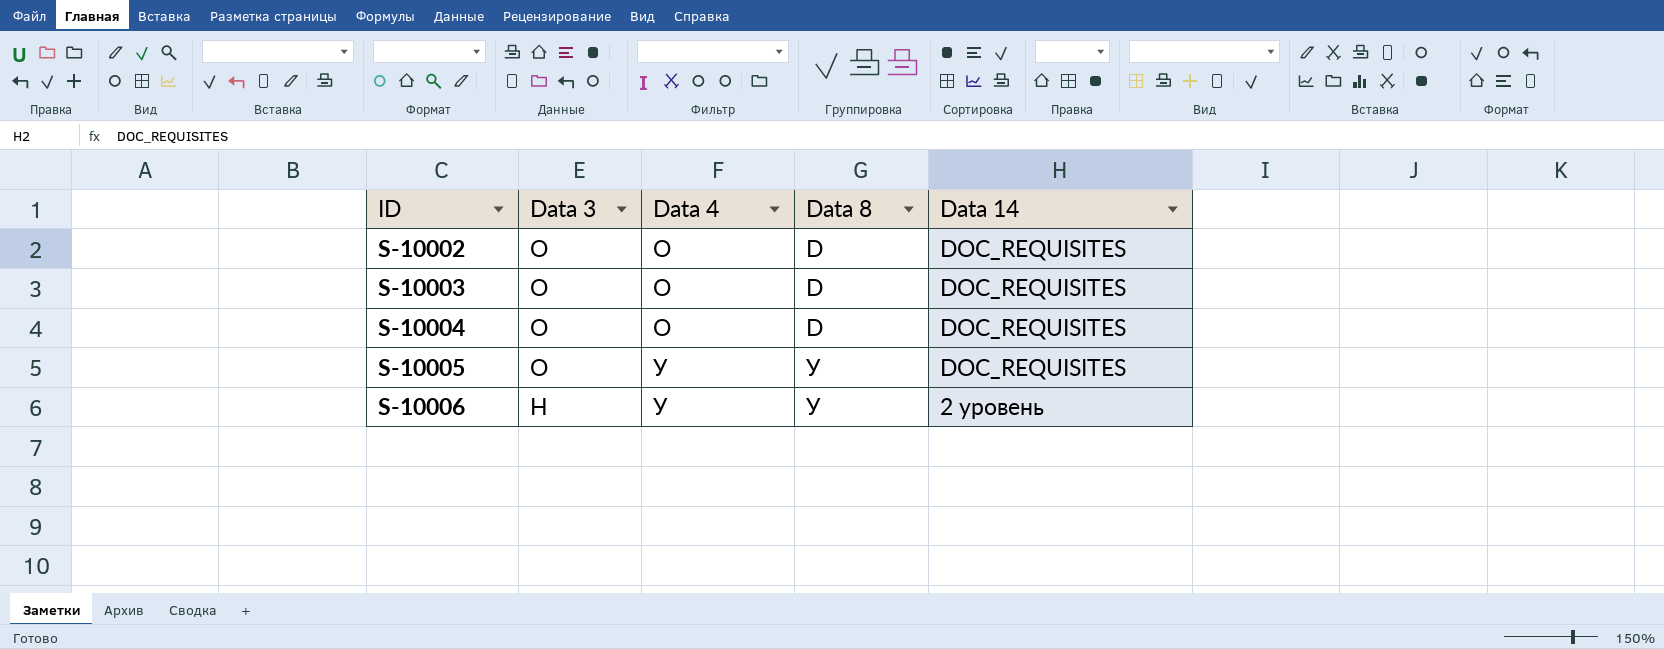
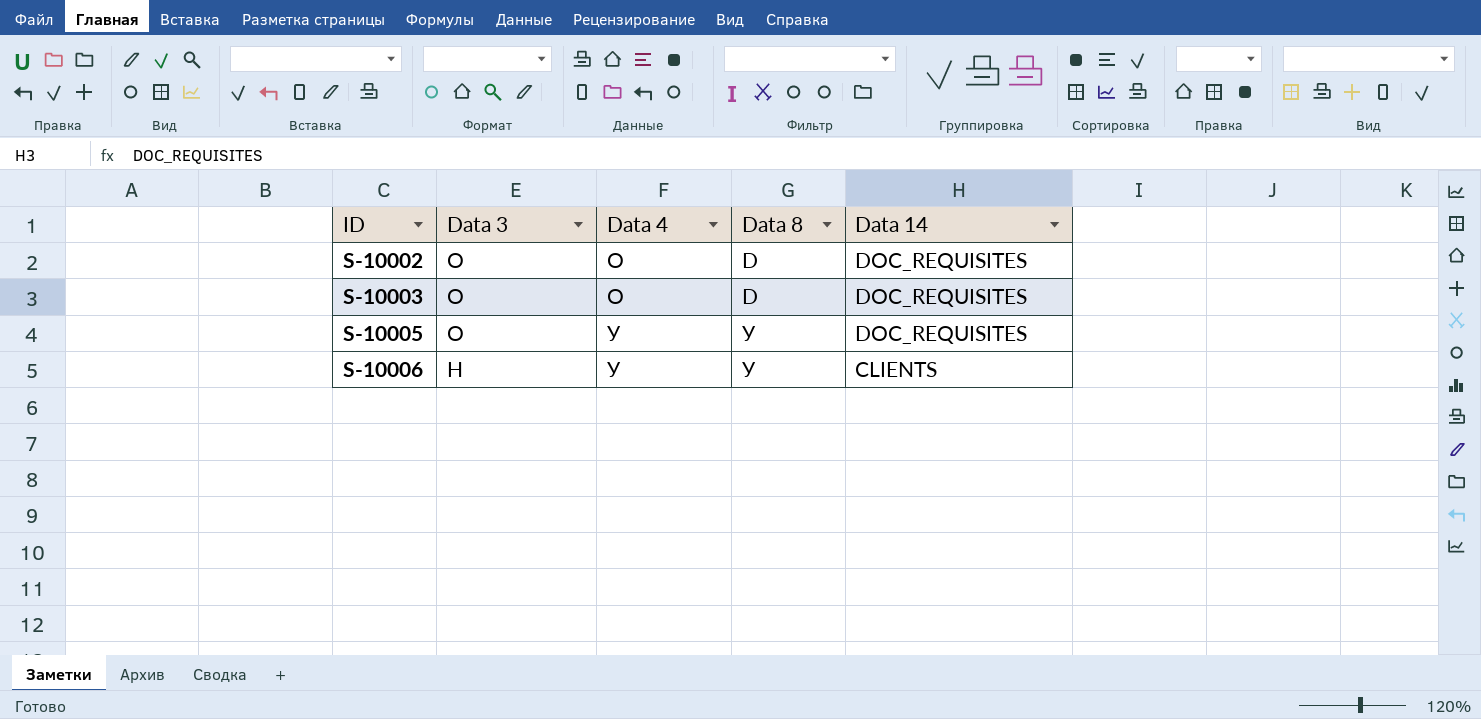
row S-10004: О | О | D | DOC_REQUISITES -> none
S-10006 | Data 14: 2 уровень -> CLIENTS

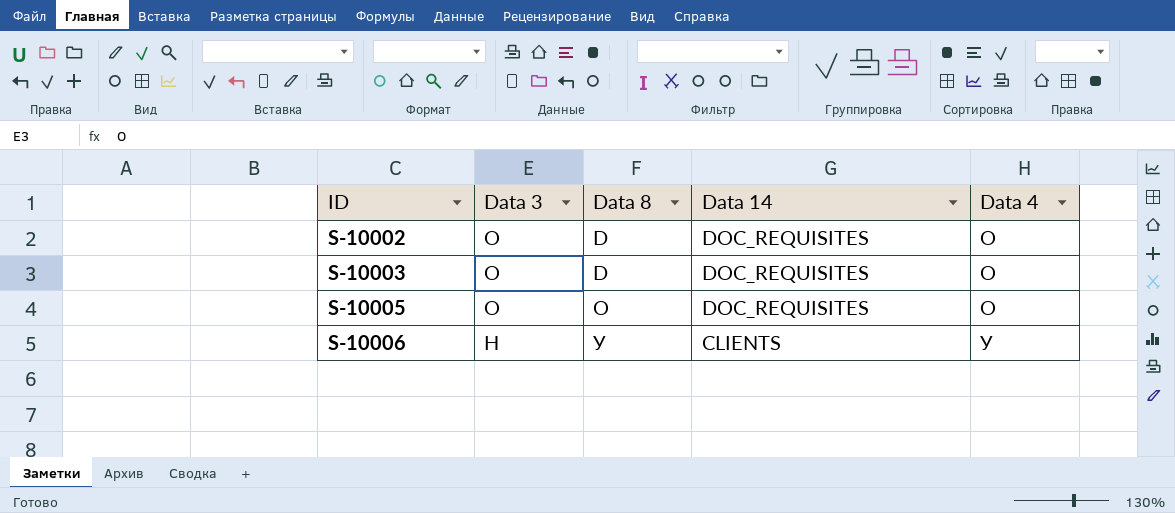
column Data 4 | position: 3 -> 5
S-10005 | Data 8: У -> О
S-10005 | Data 4: У -> О

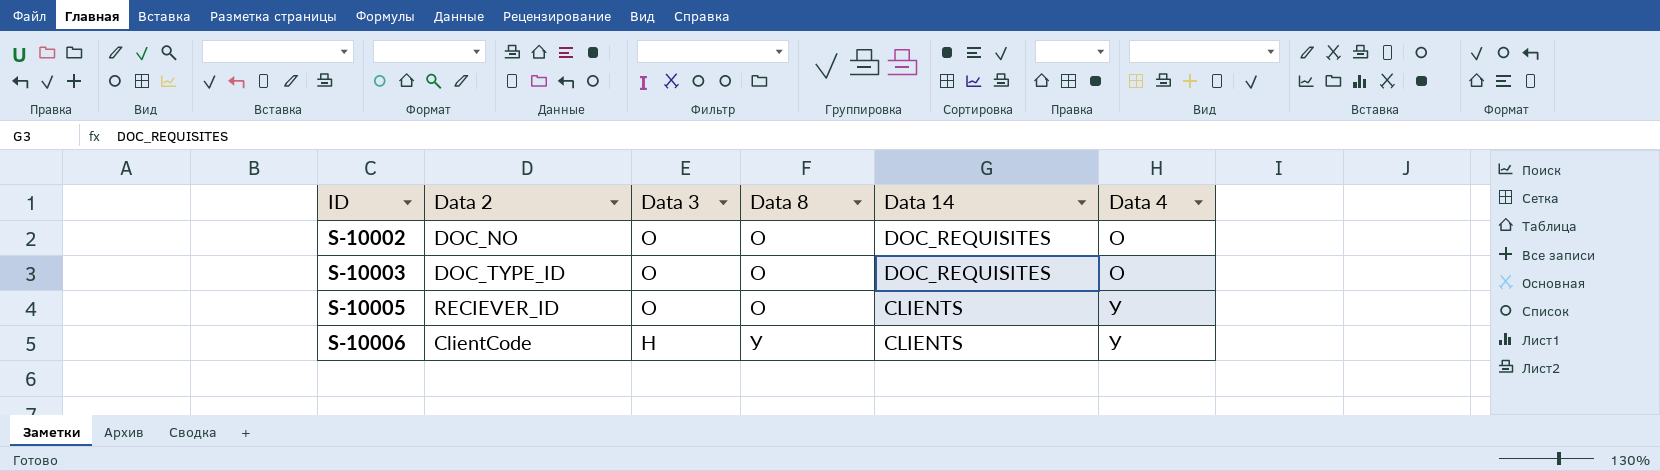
column Data 2 | position: none -> 2
S-10002 | Data 8: D -> О
S-10003 | Data 8: D -> О
S-10005 | Data 14: DOC_REQUISITES -> CLIENTS
S-10005 | Data 4: О -> У

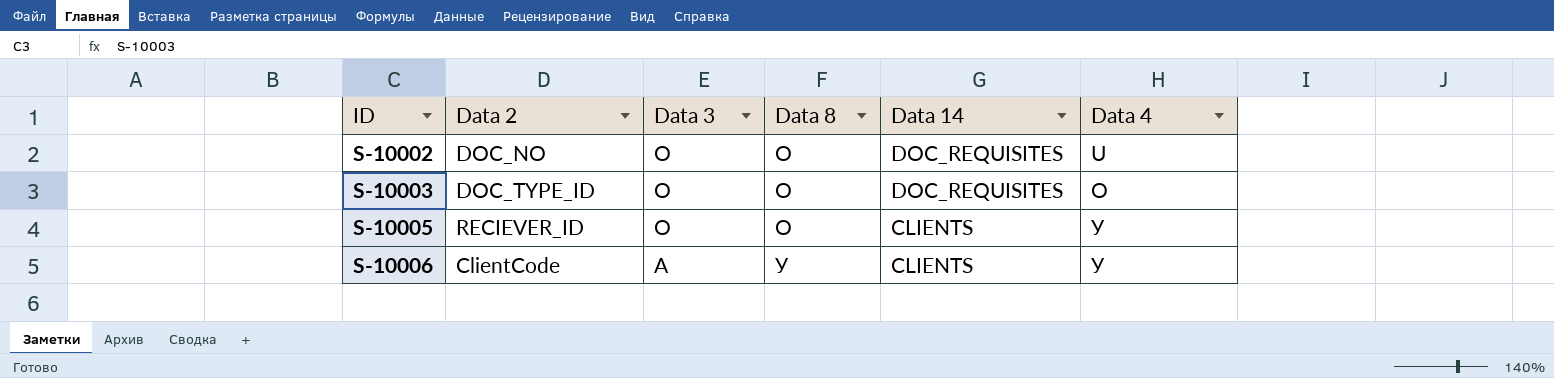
S-10002 | Data 4: О -> U
S-10006 | Data 3: Н -> A

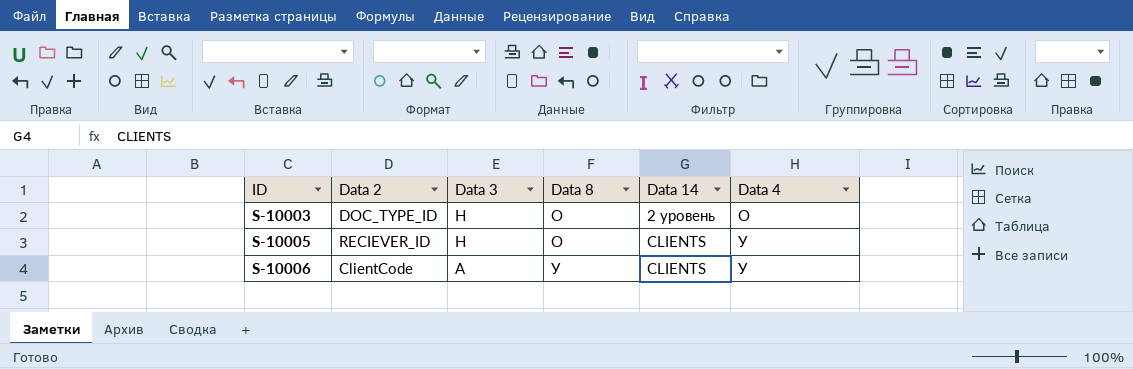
row S-10002: DOC_NO | О | О | DOC_REQUISITES | U -> none
S-10003 | Data 3: О -> Н
S-10003 | Data 14: DOC_REQUISITES -> 2 уровень
S-10005 | Data 3: О -> Н

